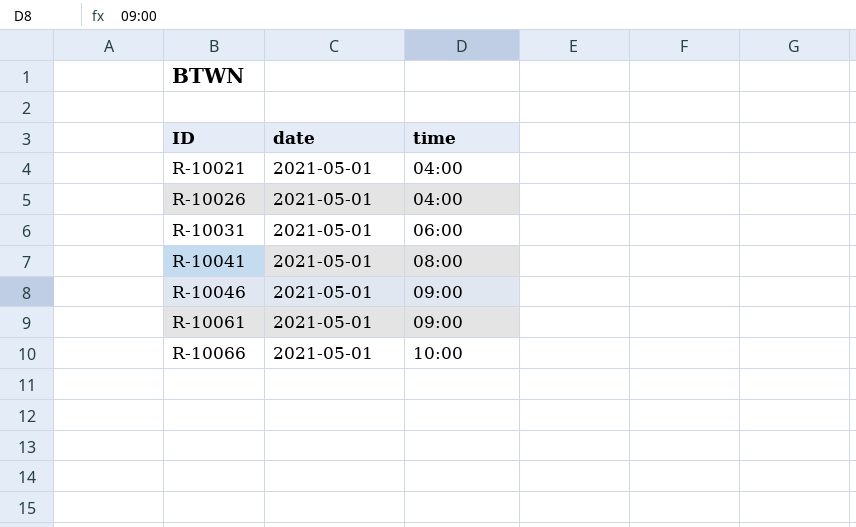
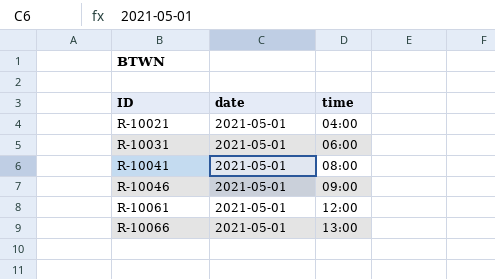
row R-10026: 2021-05-01 | 04:00 -> none
R-10061 | time: 09:00 -> 12:00
R-10066 | time: 10:00 -> 13:00

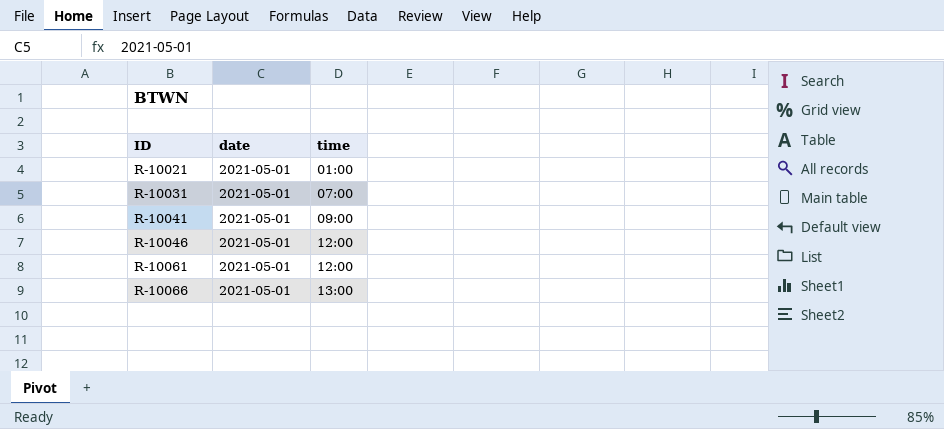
R-10021 | time: 04:00 -> 01:00
R-10031 | time: 06:00 -> 07:00
R-10041 | time: 08:00 -> 09:00
R-10046 | time: 09:00 -> 12:00

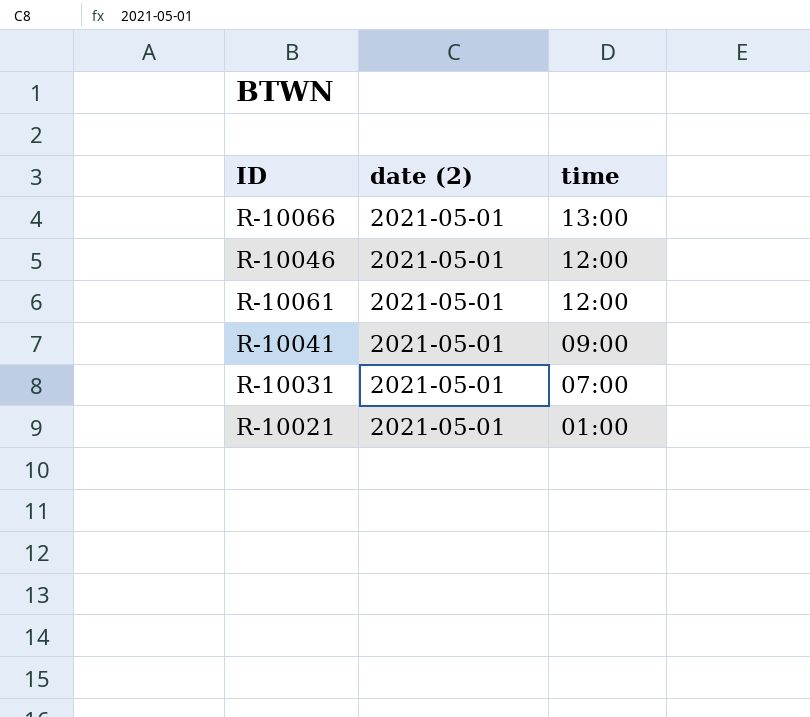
row order: ID ascending -> time descending
column name: date -> date (2)

